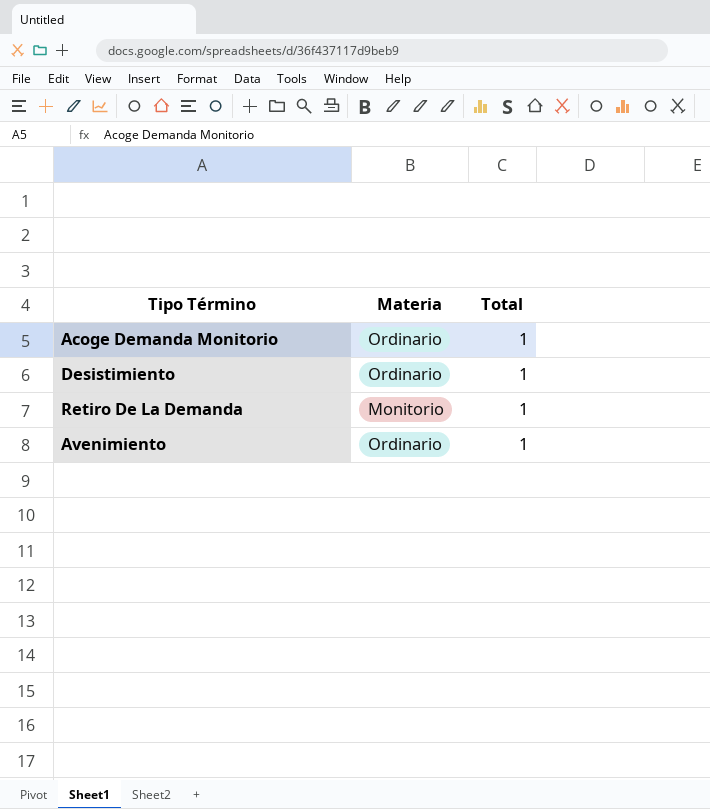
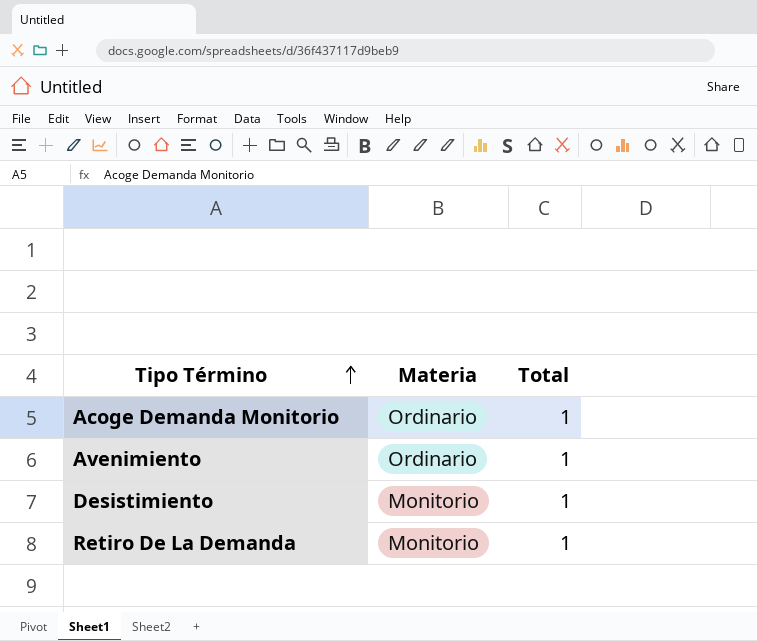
row order: none -> Tipo Término ascending
Desistimiento | Materia: Ordinario -> Monitorio

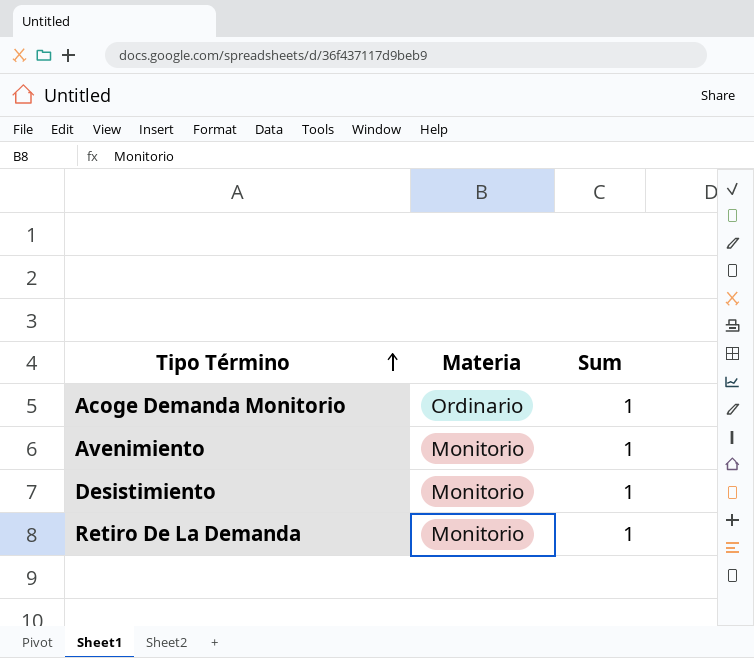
column name: Total -> Sum
Avenimiento | Materia: Ordinario -> Monitorio

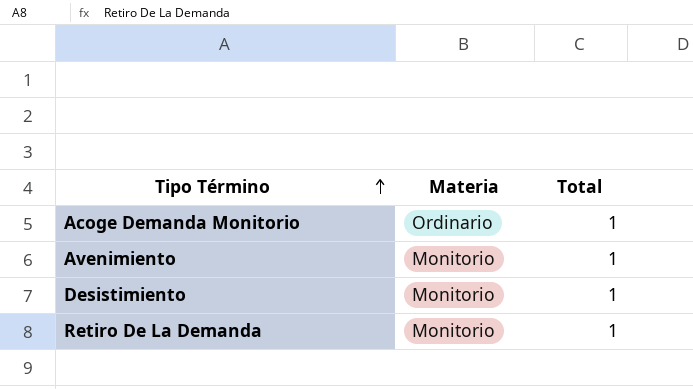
column name: Sum -> Total

